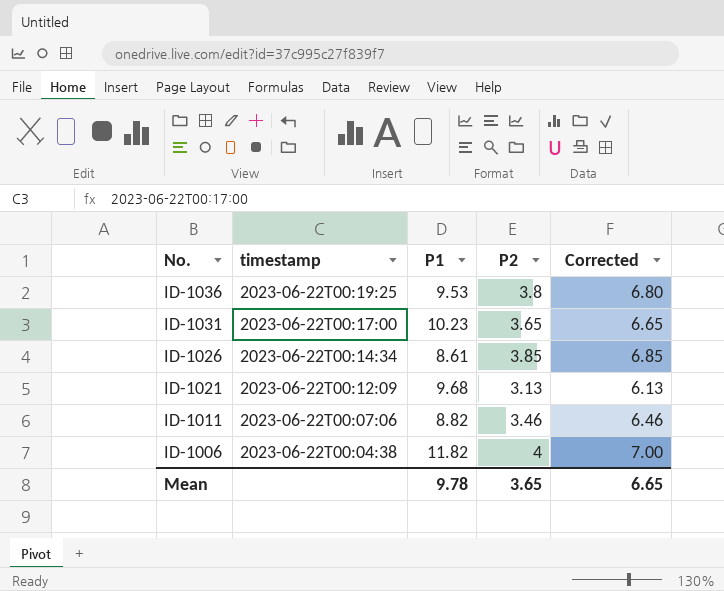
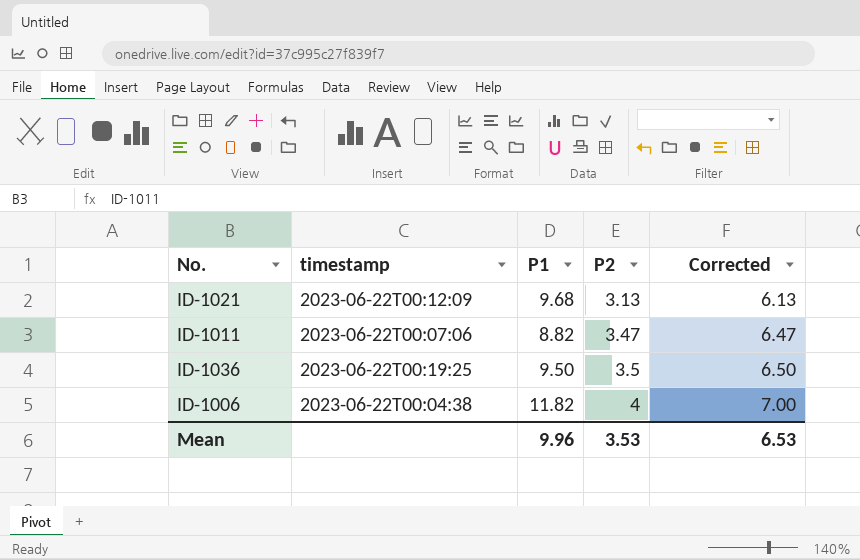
row order: No. descending -> P2 ascending
row ID-1031: 2023-06-22T00:17:00 | 10.23 | 3.65 | 6.65 -> none
row ID-1026: 2023-06-22T00:14:34 | 8.61 | 3.85 | 6.85 -> none
ID-1011 | P2: 3.46 -> 3.47
ID-1011 | Corrected: 6.46 -> 6.47
ID-1036 | P1: 9.53 -> 9.50
ID-1036 | P2: 3.8 -> 3.5
ID-1036 | Corrected: 6.80 -> 6.50
Mean | P1: 9.78 -> 9.96
Mean | P2: 3.65 -> 3.53
Mean | Corrected: 6.65 -> 6.53

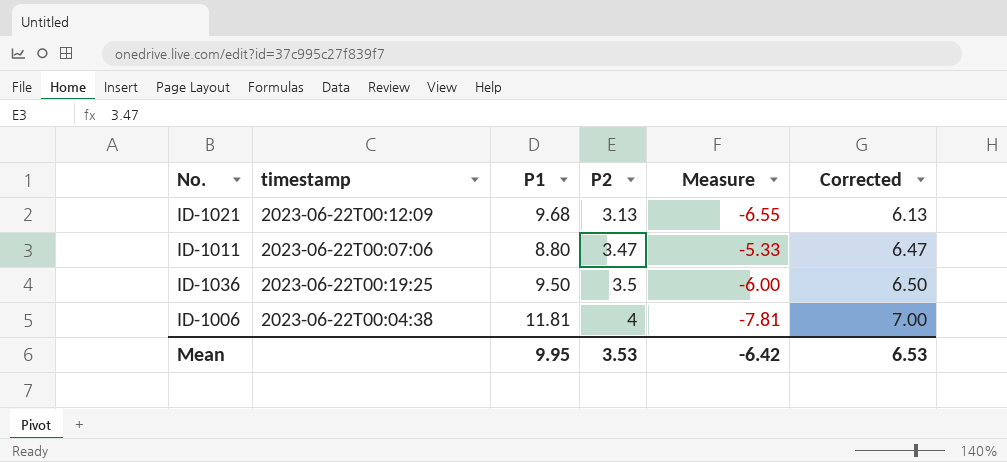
column Measure | formula: none -> [P2] - [P1]
ID-1011 | P1: 8.82 -> 8.80
ID-1006 | P1: 11.82 -> 11.81
Mean | P1: 9.96 -> 9.95

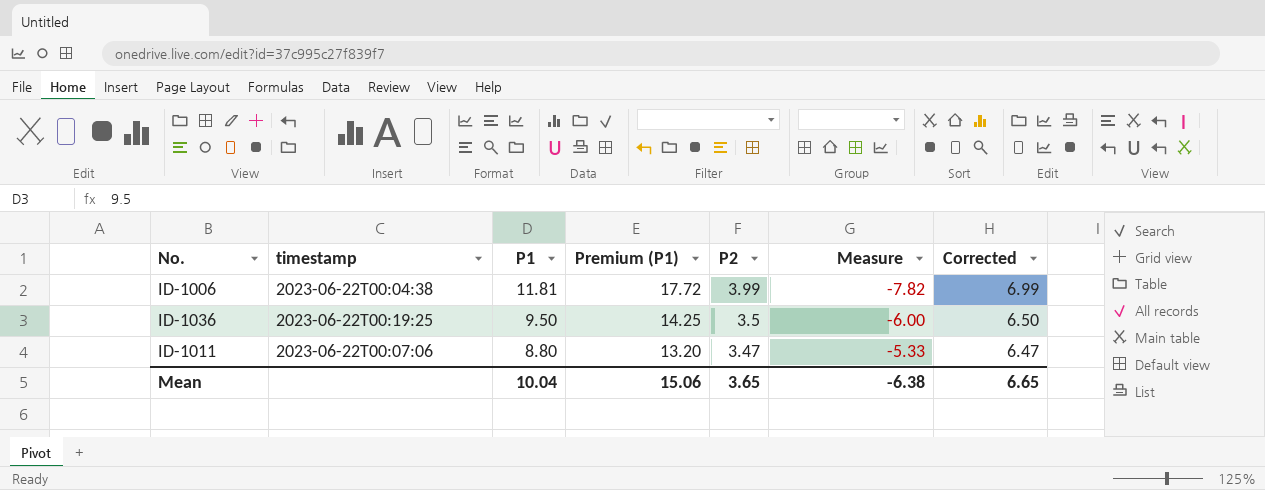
row order: P2 ascending -> P1 descending
column Premium (P1) | formula: none -> [P1] * 1.5
row ID-1021: 2023-06-22T00:12:09 | 9.68 | 3.13 | -6.55 | 6.13 -> none
ID-1006 | P2: 4 -> 3.99
ID-1006 | Measure: -7.81 -> -7.82
ID-1006 | Corrected: 7.00 -> 6.99
Mean | P1: 9.95 -> 10.04
Mean | P2: 3.53 -> 3.65
Mean | Measure: -6.42 -> -6.38
Mean | Corrected: 6.53 -> 6.65

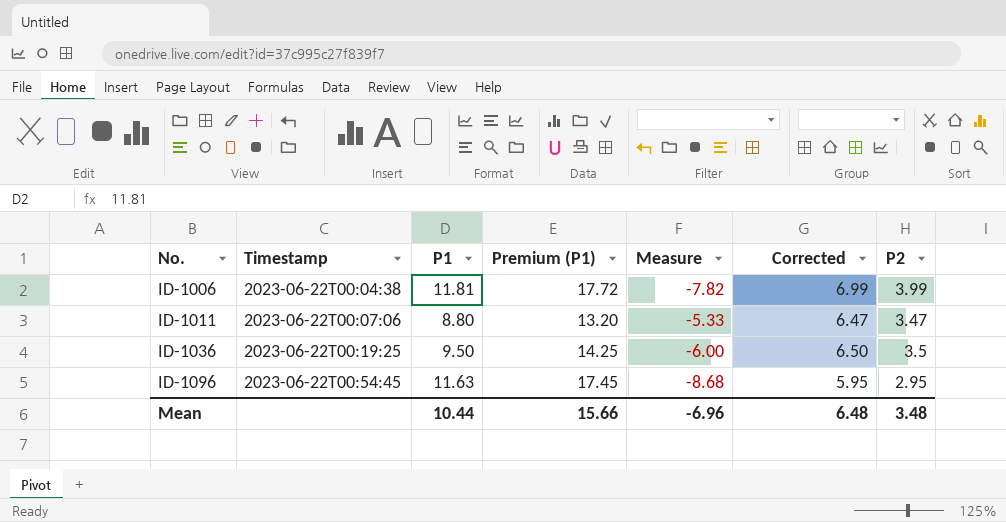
row order: P1 descending -> No. ascending
column name: timestamp -> Timestamp
column P2 | position: 5 -> 7
row ID-1096: none -> 2023-06-22T00:54:45 | 11.63 | 17.45 | -8.68 | 5.95 | 2.95
Mean | P1: 10.04 -> 10.44
Mean | Premium (P1): 15.06 -> 15.66
Mean | Measure: -6.38 -> -6.96
Mean | Corrected: 6.65 -> 6.48
Mean | P2: 3.65 -> 3.48

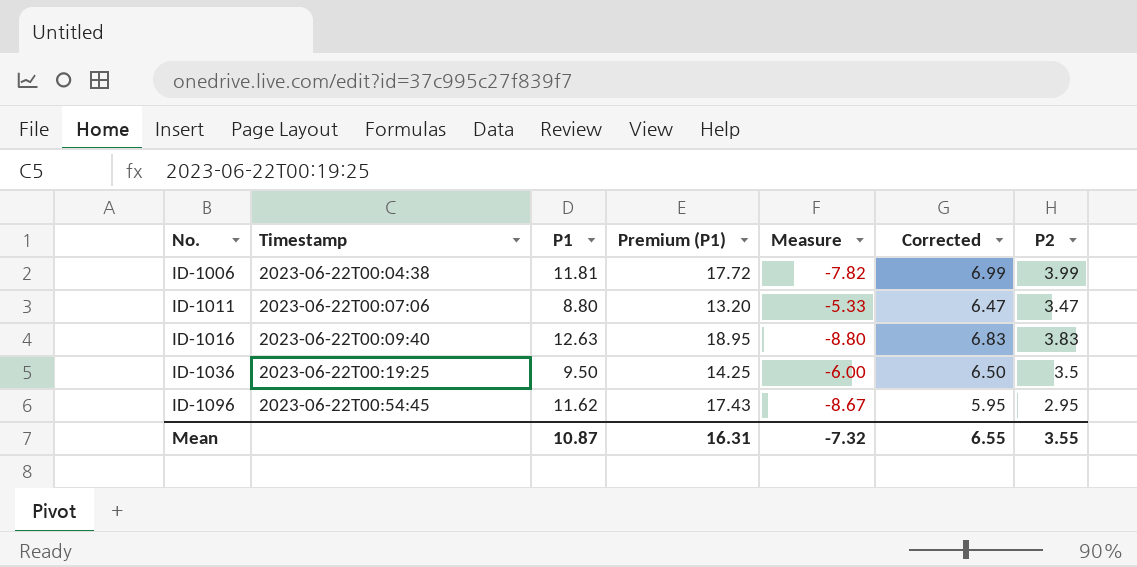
row ID-1016: none -> 2023-06-22T00:09:40 | 12.63 | 18.95 | -8.80 | 6.83 | 3.83
ID-1096 | P1: 11.63 -> 11.62
ID-1096 | Premium (P1): 17.45 -> 17.43
ID-1096 | Measure: -8.68 -> -8.67
Mean | P1: 10.44 -> 10.87
Mean | Premium (P1): 15.66 -> 16.31
Mean | Measure: -6.96 -> -7.32
Mean | Corrected: 6.48 -> 6.55
Mean | P2: 3.48 -> 3.55

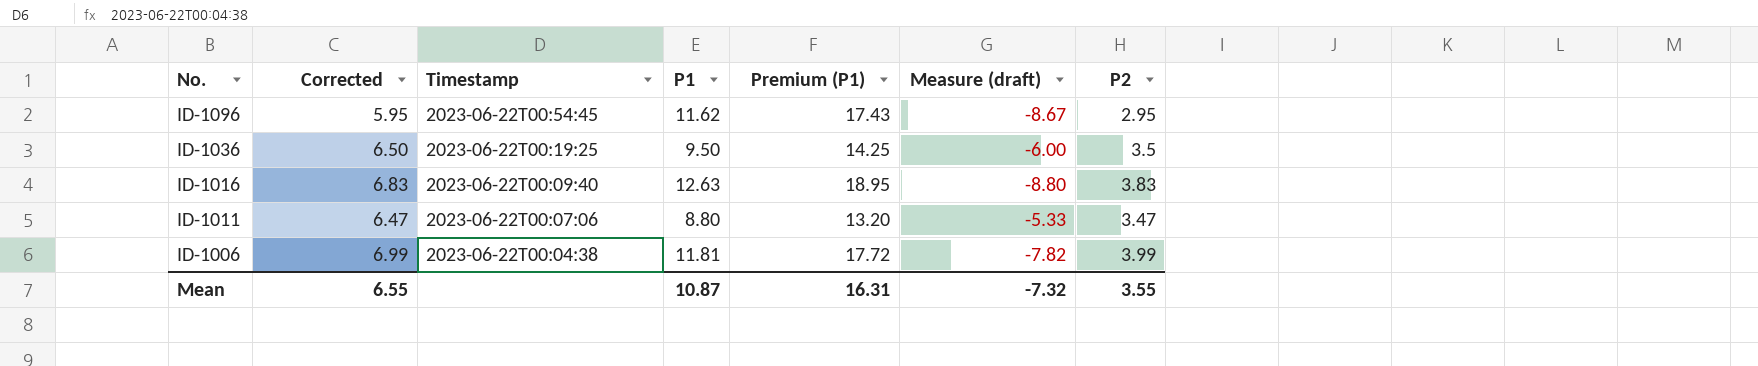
row order: No. ascending -> No. descending
column Corrected | position: 6 -> 2
column name: Measure -> Measure (draft)

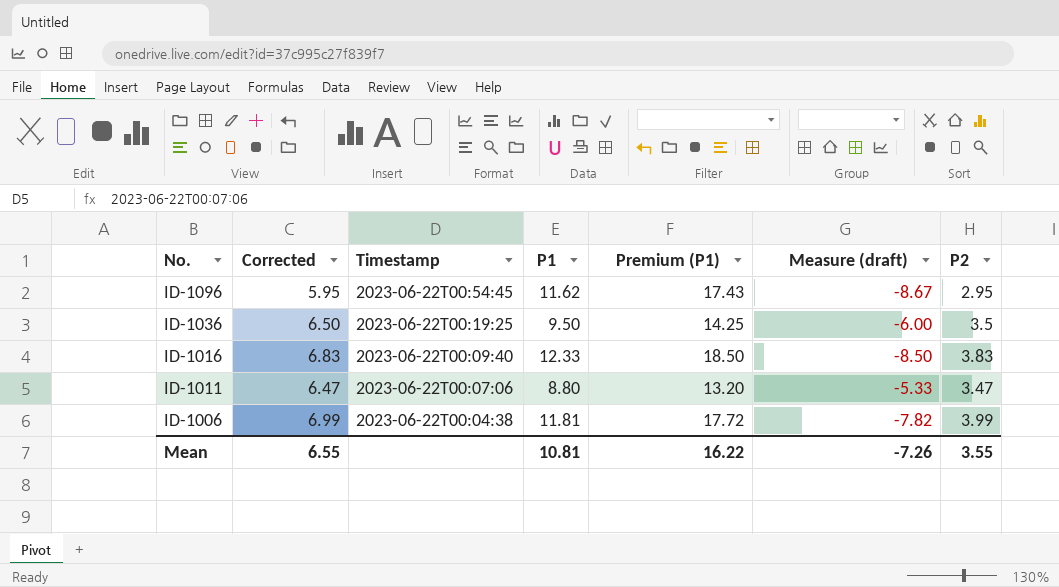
ID-1016 | P1: 12.63 -> 12.33
ID-1016 | Premium (P1): 18.95 -> 18.50
ID-1016 | Measure (draft): -8.80 -> -8.50
Mean | P1: 10.87 -> 10.81
Mean | Premium (P1): 16.31 -> 16.22
Mean | Measure (draft): -7.32 -> -7.26

